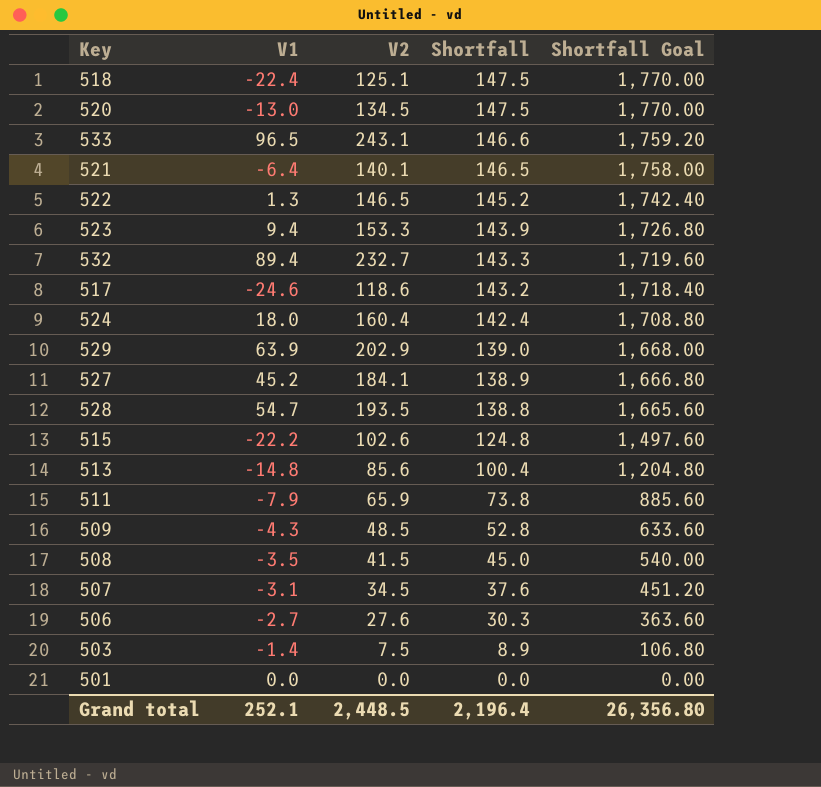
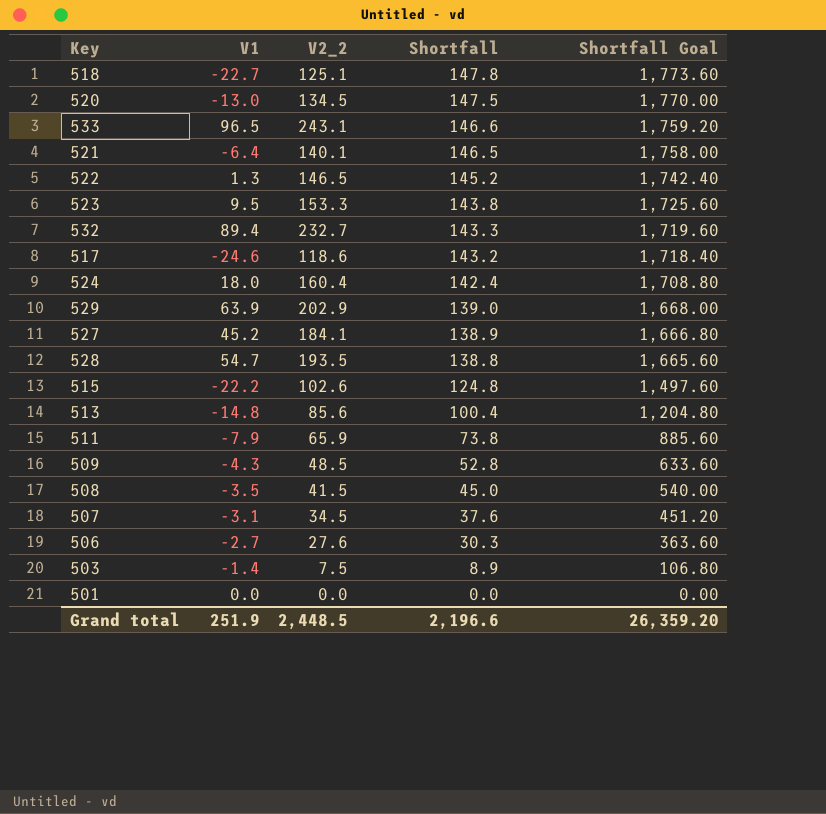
column name: V2 -> V2_2
518 | V1: -22.4 -> -22.7
518 | Shortfall: 147.5 -> 147.8
518 | Shortfall Goal: 1,770.00 -> 1,773.60
523 | V1: 9.4 -> 9.5
523 | Shortfall: 143.9 -> 143.8
523 | Shortfall Goal: 1,726.80 -> 1,725.60
Grand total | V1: 252.1 -> 251.9
Grand total | Shortfall: 2,196.4 -> 2,196.6
Grand total | Shortfall Goal: 26,356.80 -> 26,359.20

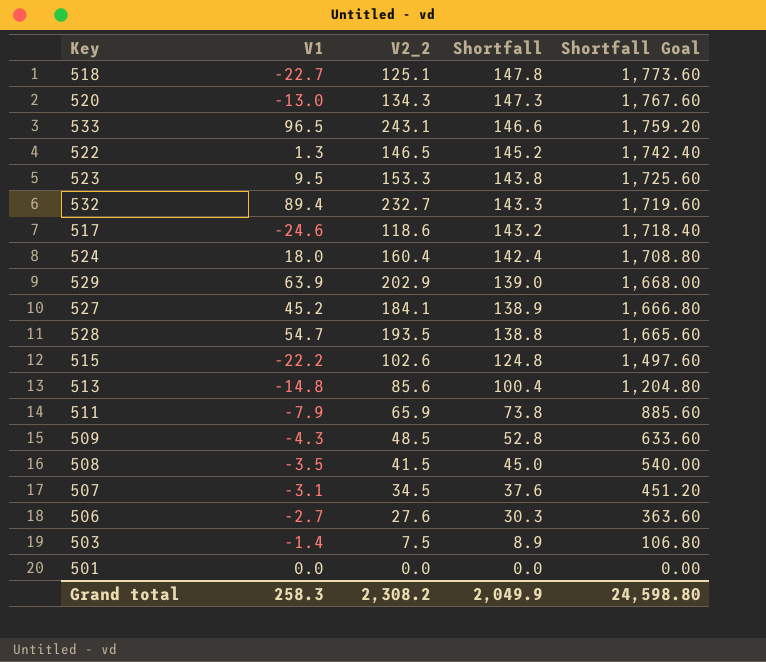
row 521: -6.4 | 140.1 | 146.5 | 1,758.00 -> none
520 | V2_2: 134.5 -> 134.3
520 | Shortfall: 147.5 -> 147.3
520 | Shortfall Goal: 1,770.00 -> 1,767.60
Grand total | V1: 251.9 -> 258.3
Grand total | V2_2: 2,448.5 -> 2,308.2
Grand total | Shortfall: 2,196.6 -> 2,049.9
Grand total | Shortfall Goal: 26,359.20 -> 24,598.80

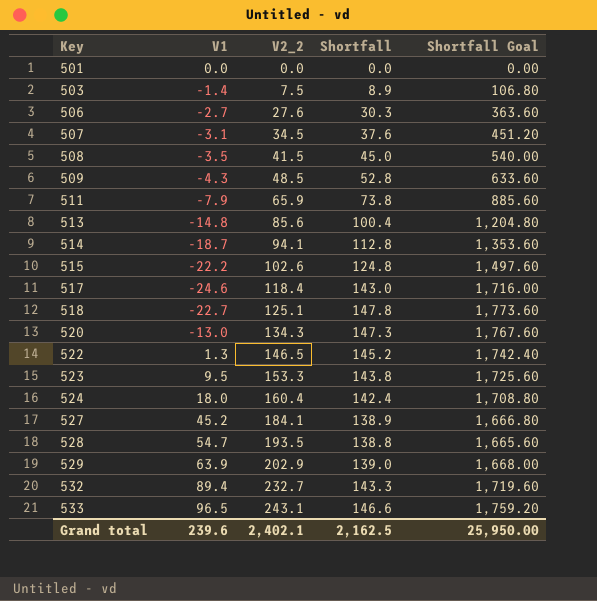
row order: Shortfall descending -> Key ascending
row 514: none -> -18.7 | 94.1 | 112.8 | 1,353.60
517 | V2_2: 118.6 -> 118.4
517 | Shortfall: 143.2 -> 143.0
517 | Shortfall Goal: 1,718.40 -> 1,716.00
Grand total | V1: 258.3 -> 239.6
Grand total | V2_2: 2,308.2 -> 2,402.1
Grand total | Shortfall: 2,049.9 -> 2,162.5
Grand total | Shortfall Goal: 24,598.80 -> 25,950.00

